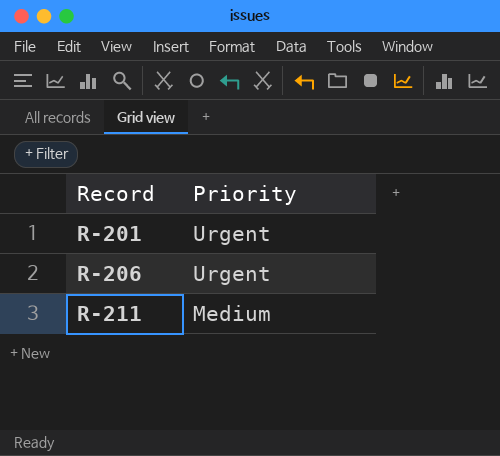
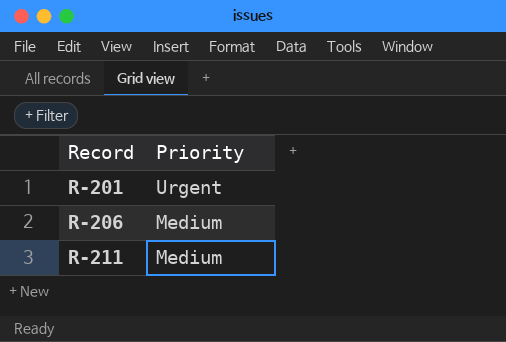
R-206 | Priority: Urgent -> Medium

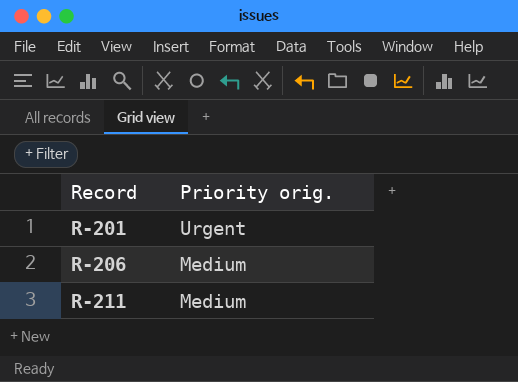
column name: Priority -> Priority orig.

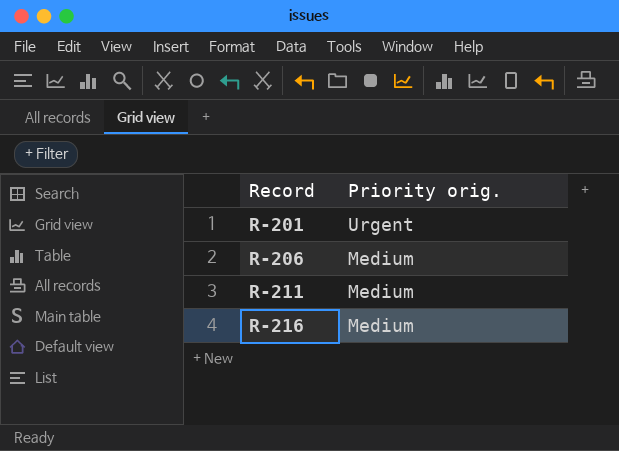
row R-216: none -> Medium

